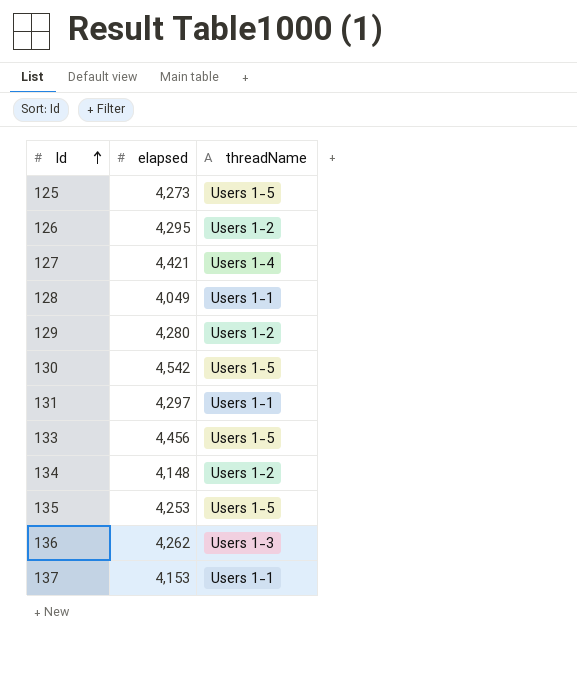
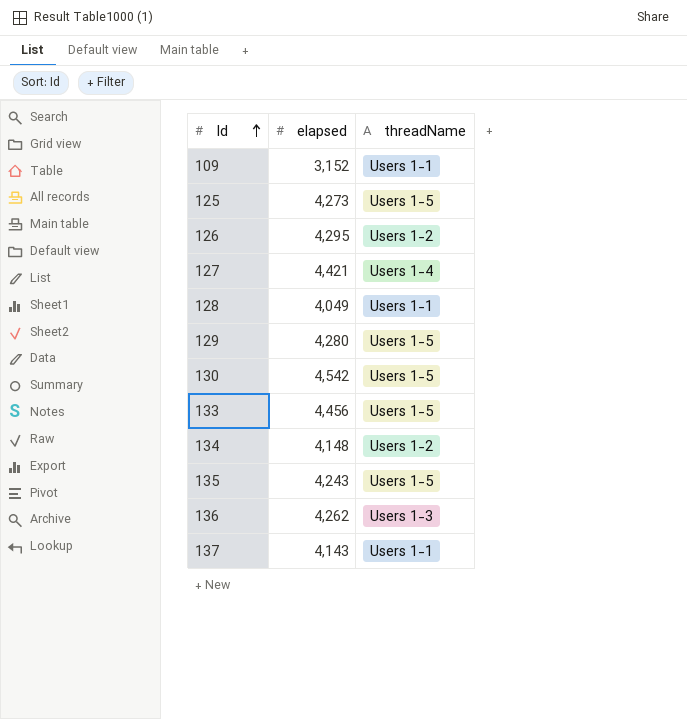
row 131: 4,297 | Users 1-1 -> none
row 109: none -> 3,152 | Users 1-1
129 | threadName: Users 1-2 -> Users 1-5
135 | elapsed: 4,253 -> 4,243
137 | elapsed: 4,153 -> 4,143

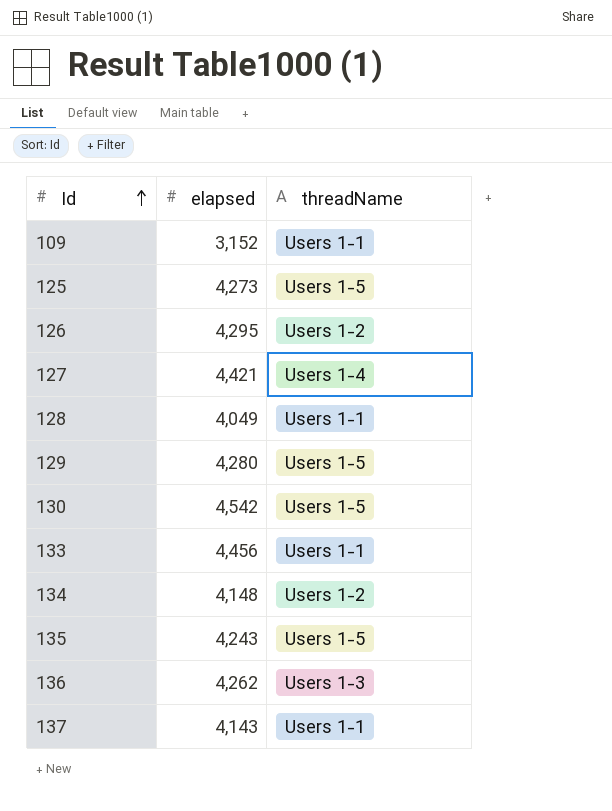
133 | threadName: Users 1-5 -> Users 1-1

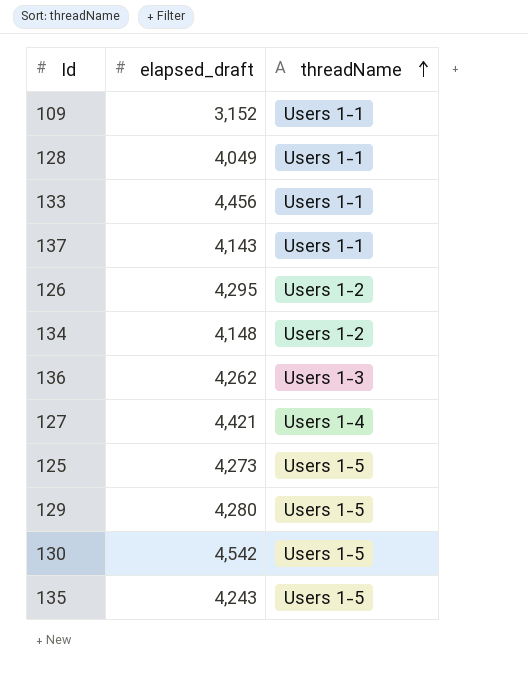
row order: Id ascending -> threadName ascending
column name: elapsed -> elapsed_draft

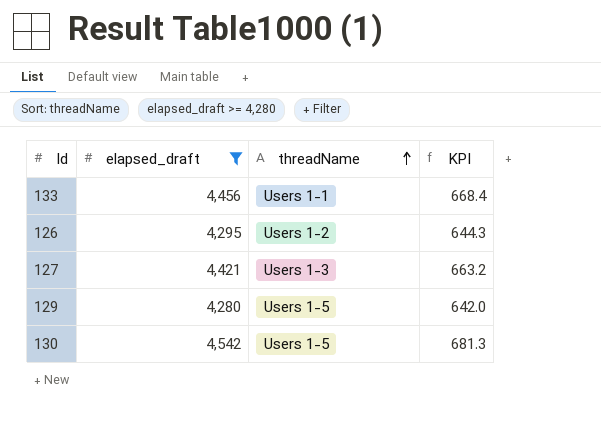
filter: none -> elapsed_draft >= 4,280
column KPI | formula: none -> [elapsed_draft] * 0.15
127 | threadName: Users 1-4 -> Users 1-3

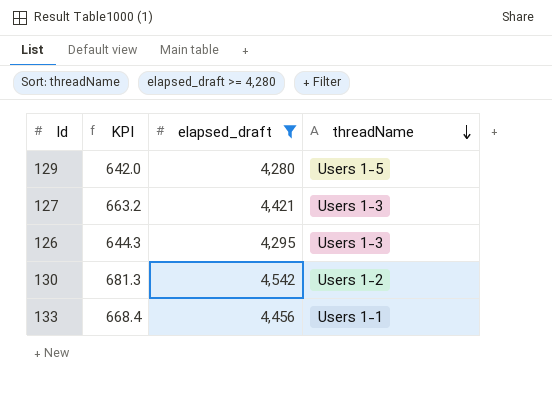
row order: threadName ascending -> threadName descending
column KPI | position: 4 -> 2
126 | threadName: Users 1-2 -> Users 1-3
130 | threadName: Users 1-5 -> Users 1-2

